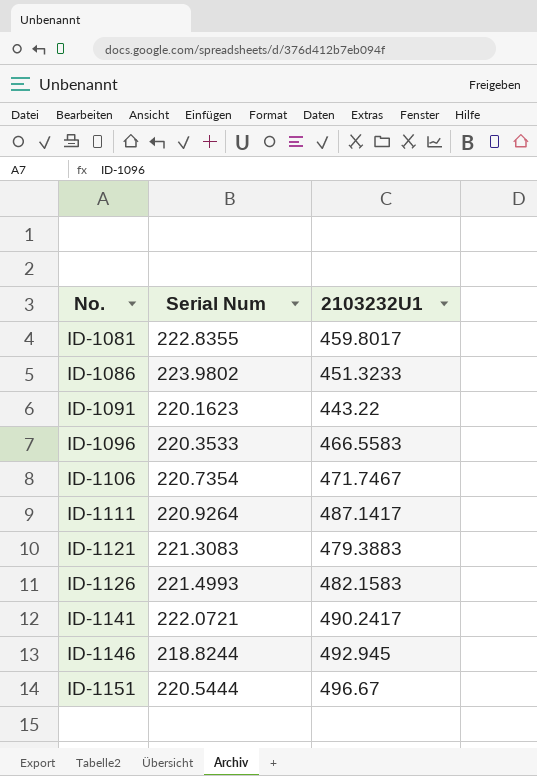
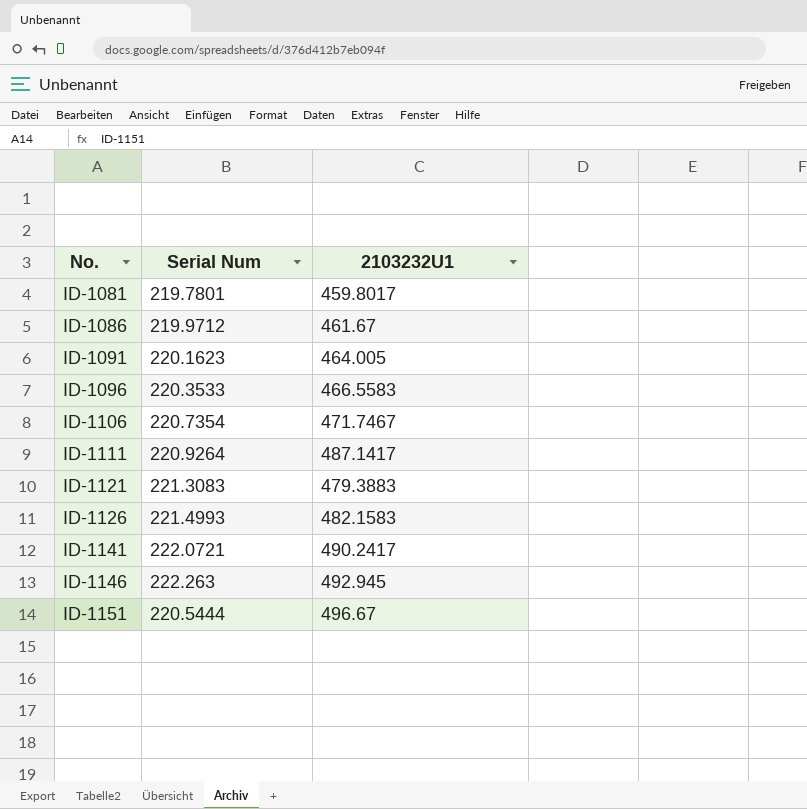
ID-1081 | Serial Num: 222.8355 -> 219.7801
ID-1086 | Serial Num: 223.9802 -> 219.9712
ID-1086 | 2103232U1: 451.3233 -> 461.67
ID-1091 | 2103232U1: 443.22 -> 464.005
ID-1146 | Serial Num: 218.8244 -> 222.263

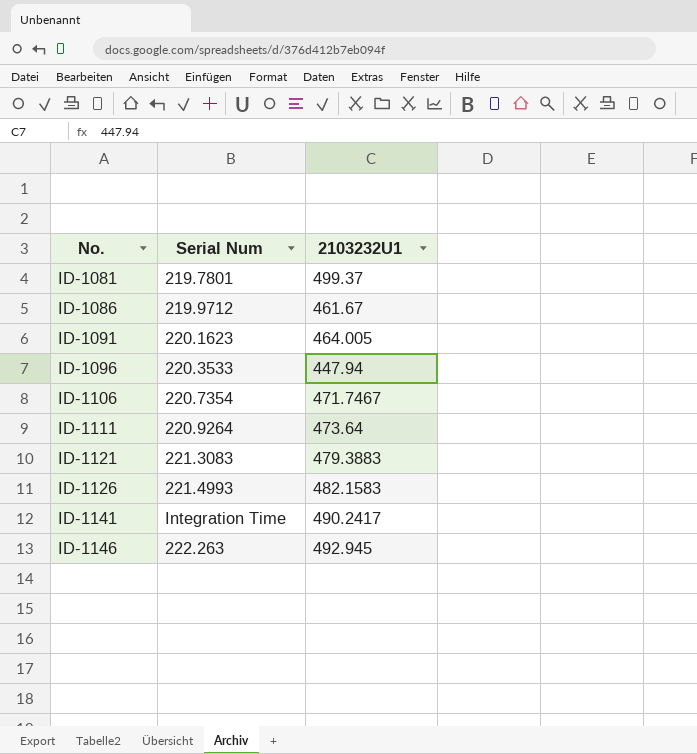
row ID-1151: 220.5444 | 496.67 -> none
ID-1081 | 2103232U1: 459.8017 -> 499.37
ID-1096 | 2103232U1: 466.5583 -> 447.94
ID-1111 | 2103232U1: 487.1417 -> 473.64
ID-1141 | Serial Num: 222.0721 -> Integration Time

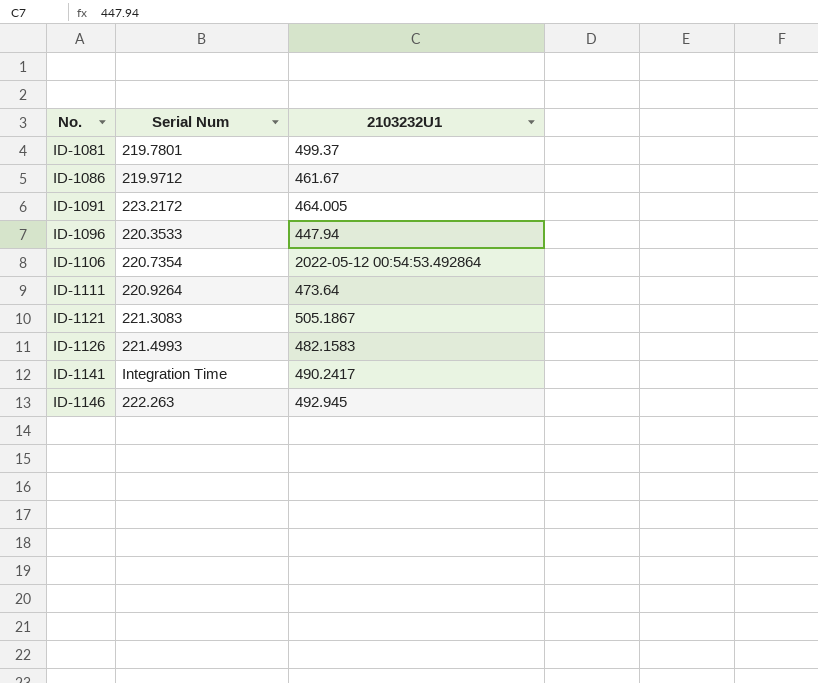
ID-1091 | Serial Num: 220.1623 -> 223.2172
ID-1106 | 2103232U1: 471.7467 -> 2022-05-12 00:54:53.492864
ID-1121 | 2103232U1: 479.3883 -> 505.1867

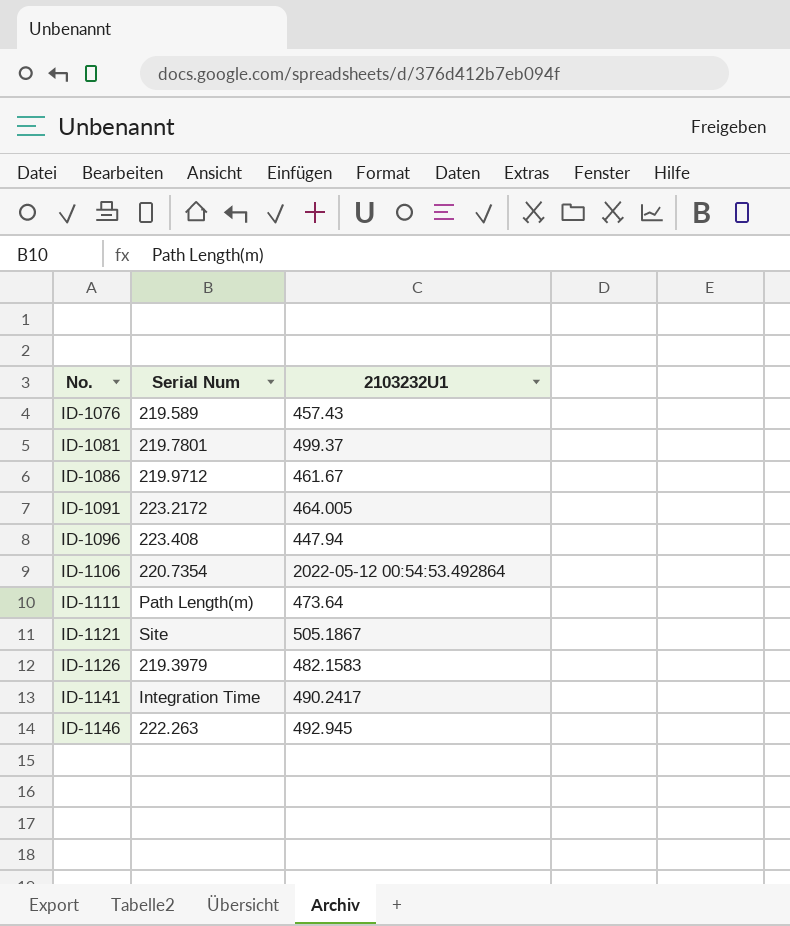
row ID-1076: none -> 219.589 | 457.43
ID-1096 | Serial Num: 220.3533 -> 223.408
ID-1111 | Serial Num: 220.9264 -> Path Length(m)
ID-1121 | Serial Num: 221.3083 -> Site
ID-1126 | Serial Num: 221.4993 -> 219.3979

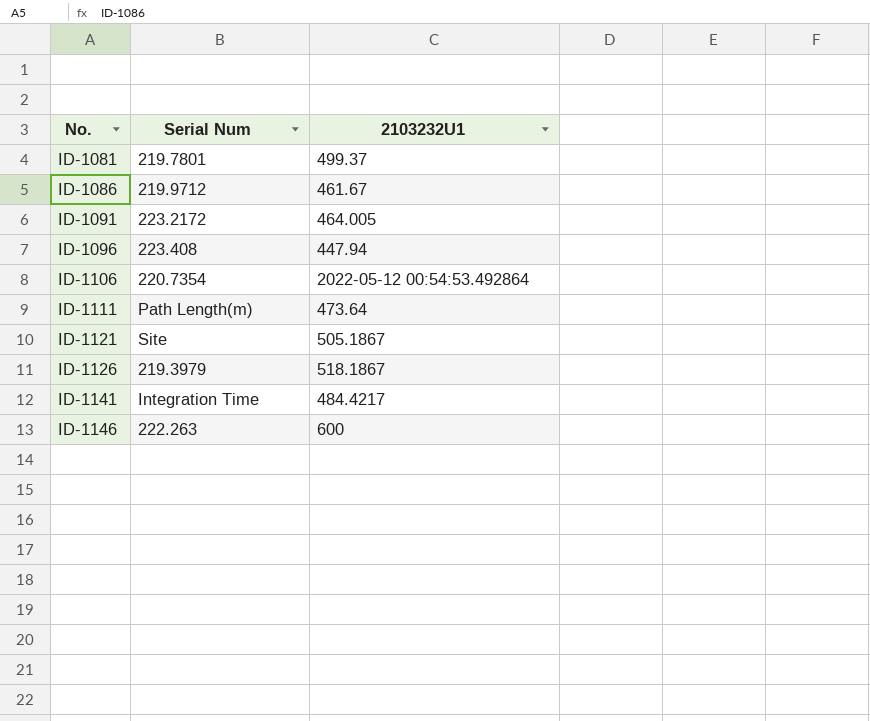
row ID-1076: 219.589 | 457.43 -> none
ID-1126 | 2103232U1: 482.1583 -> 518.1867
ID-1141 | 2103232U1: 490.2417 -> 484.4217
ID-1146 | 2103232U1: 492.945 -> 600

